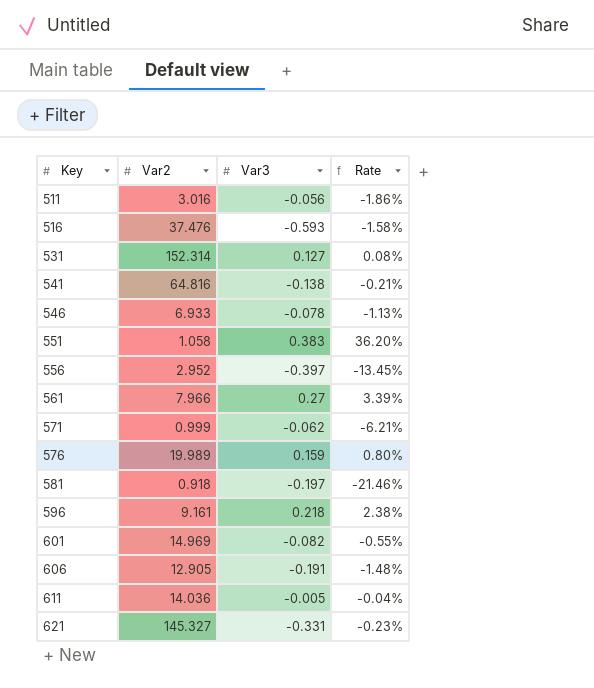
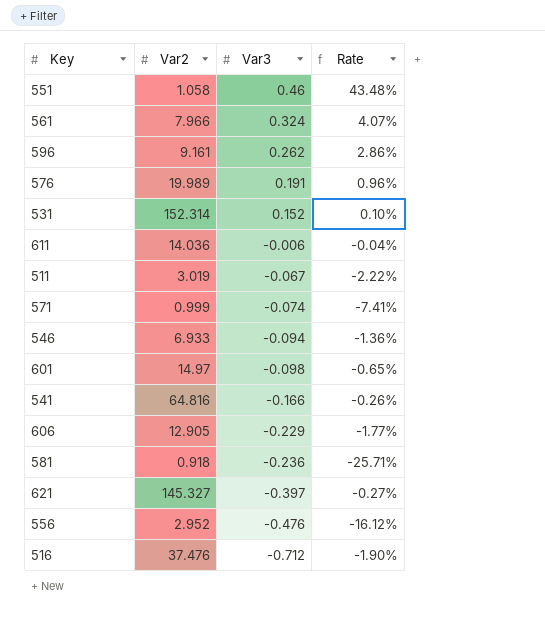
row order: Key ascending -> Var3 descending
551 | Var3: 0.383 -> 0.46
551 | Rate: 36.20% -> 43.48%
561 | Var3: 0.27 -> 0.324
561 | Rate: 3.39% -> 4.07%
596 | Var3: 0.218 -> 0.262
596 | Rate: 2.38% -> 2.86%
576 | Var3: 0.159 -> 0.191
576 | Rate: 0.80% -> 0.96%
531 | Var3: 0.127 -> 0.152
531 | Rate: 0.08% -> 0.10%
611 | Var3: -0.005 -> -0.006
511 | Var2: 3.016 -> 3.019
511 | Var3: -0.056 -> -0.067
511 | Rate: -1.86% -> -2.22%
571 | Var3: -0.062 -> -0.074
571 | Rate: -6.21% -> -7.41%
546 | Var3: -0.078 -> -0.094
546 | Rate: -1.13% -> -1.36%
601 | Var2: 14.969 -> 14.97
601 | Var3: -0.082 -> -0.098
601 | Rate: -0.55% -> -0.65%
541 | Var3: -0.138 -> -0.166
541 | Rate: -0.21% -> -0.26%
606 | Var3: -0.191 -> -0.229
606 | Rate: -1.48% -> -1.77%
581 | Var3: -0.197 -> -0.236
581 | Rate: -21.46% -> -25.71%
621 | Var3: -0.331 -> -0.397
621 | Rate: -0.23% -> -0.27%
556 | Var3: -0.397 -> -0.476
556 | Rate: -13.45% -> -16.12%
516 | Var3: -0.593 -> -0.712
516 | Rate: -1.58% -> -1.90%

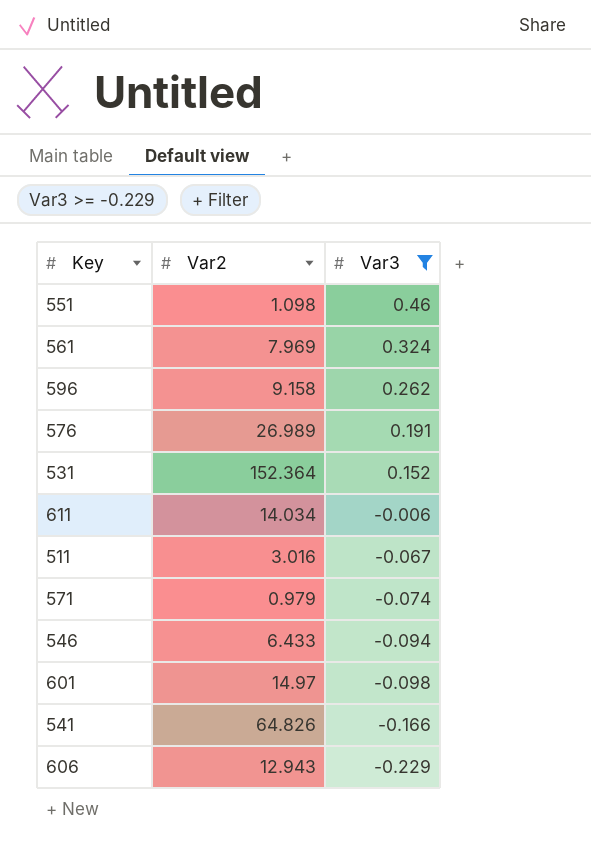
filter: none -> Var3 >= -0.229
column Rate | formula: [Var3] / [Var2] -> none
551 | Var2: 1.058 -> 1.098
561 | Var2: 7.966 -> 7.969
596 | Var2: 9.161 -> 9.158
576 | Var2: 19.989 -> 26.989
531 | Var2: 152.314 -> 152.364
611 | Var2: 14.036 -> 14.034
511 | Var2: 3.019 -> 3.016
571 | Var2: 0.999 -> 0.979
546 | Var2: 6.933 -> 6.433
541 | Var2: 64.816 -> 64.826
606 | Var2: 12.905 -> 12.943

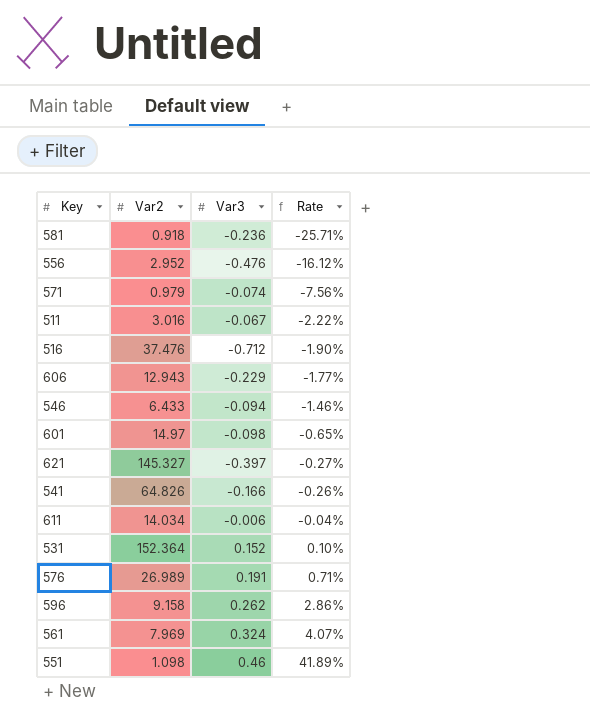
filter: Var3 >= -0.229 -> none
row order: Var3 descending -> Rate ascending
column Rate | formula: none -> [Var3] / [Var2]

